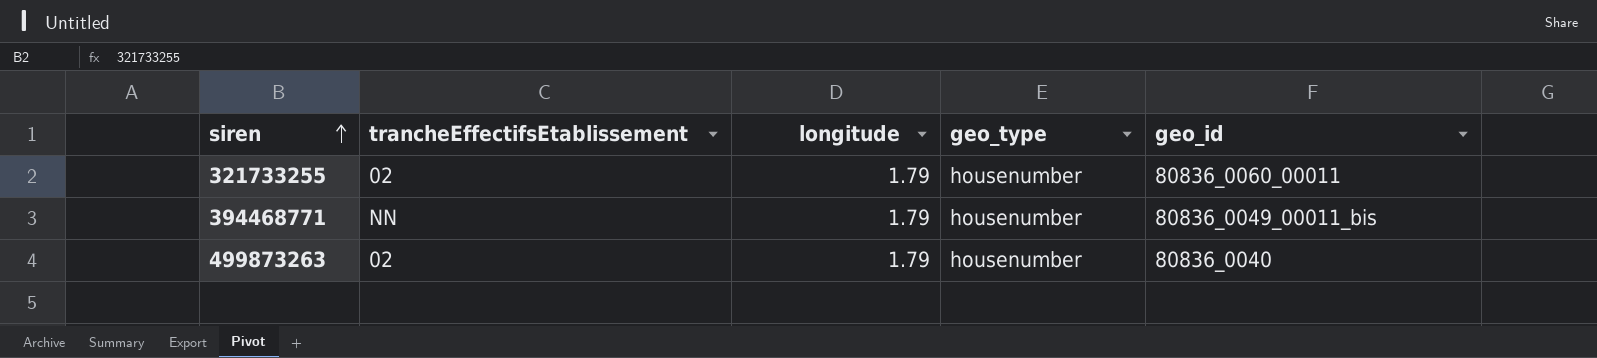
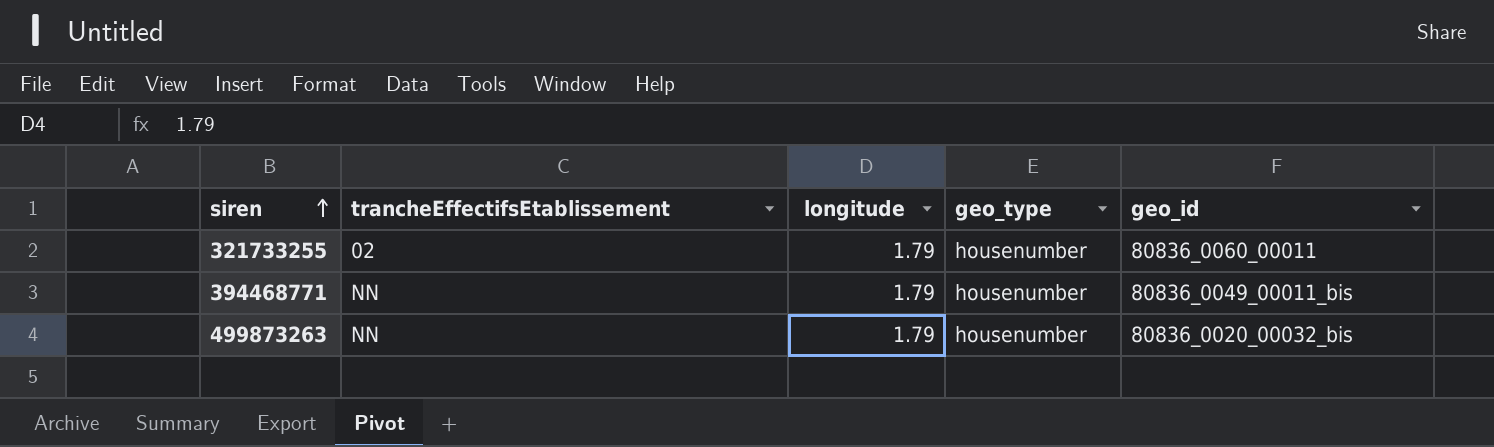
499873263 | trancheEffectifsEtablissement: 02 -> NN
499873263 | geo_id: 80836_0040 -> 80836_0020_00032_bis

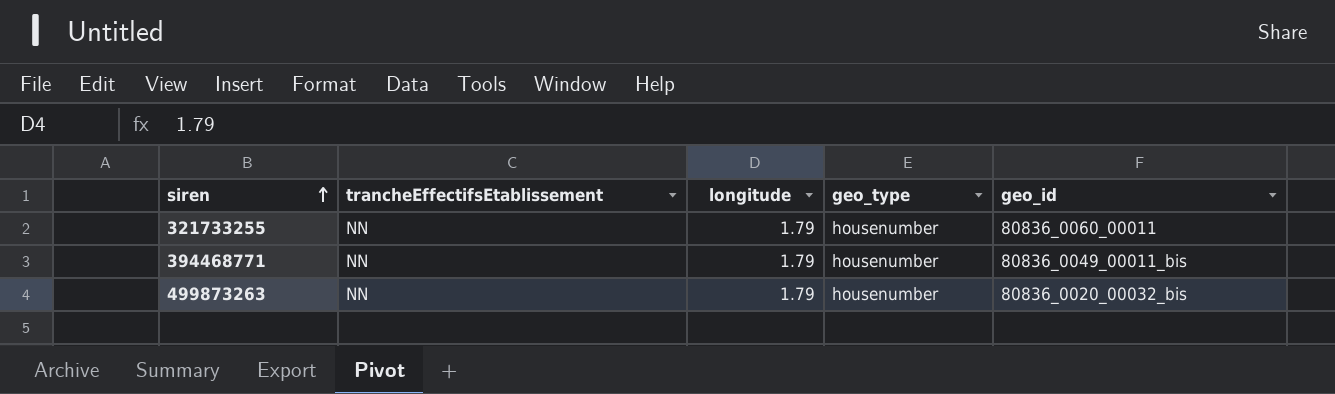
321733255 | trancheEffectifsEtablissement: 02 -> NN

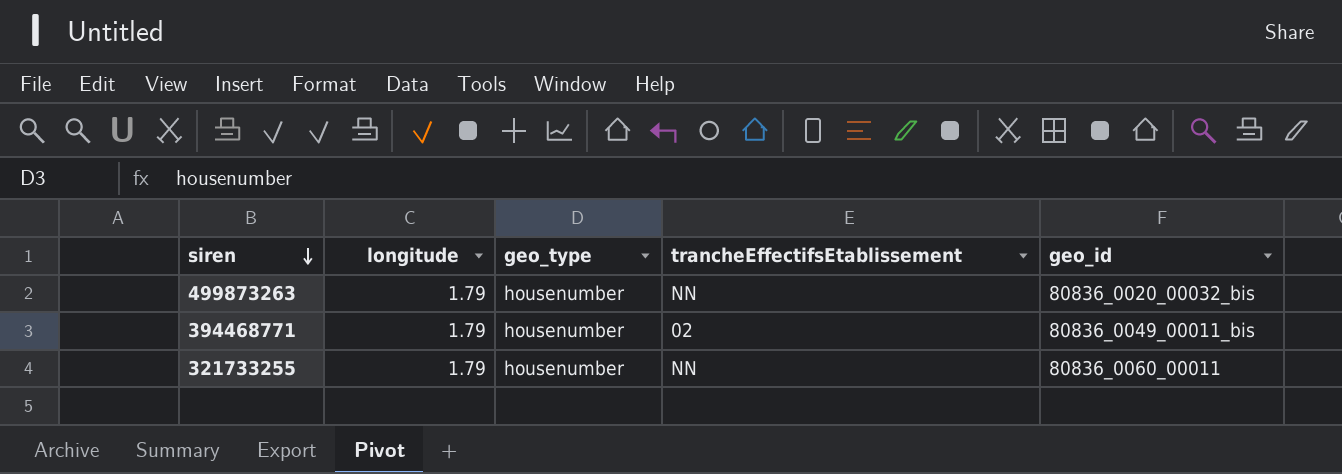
row order: siren ascending -> siren descending
column trancheEffectifsEtablissement | position: 2 -> 4
394468771 | trancheEffectifsEtablissement: NN -> 02

